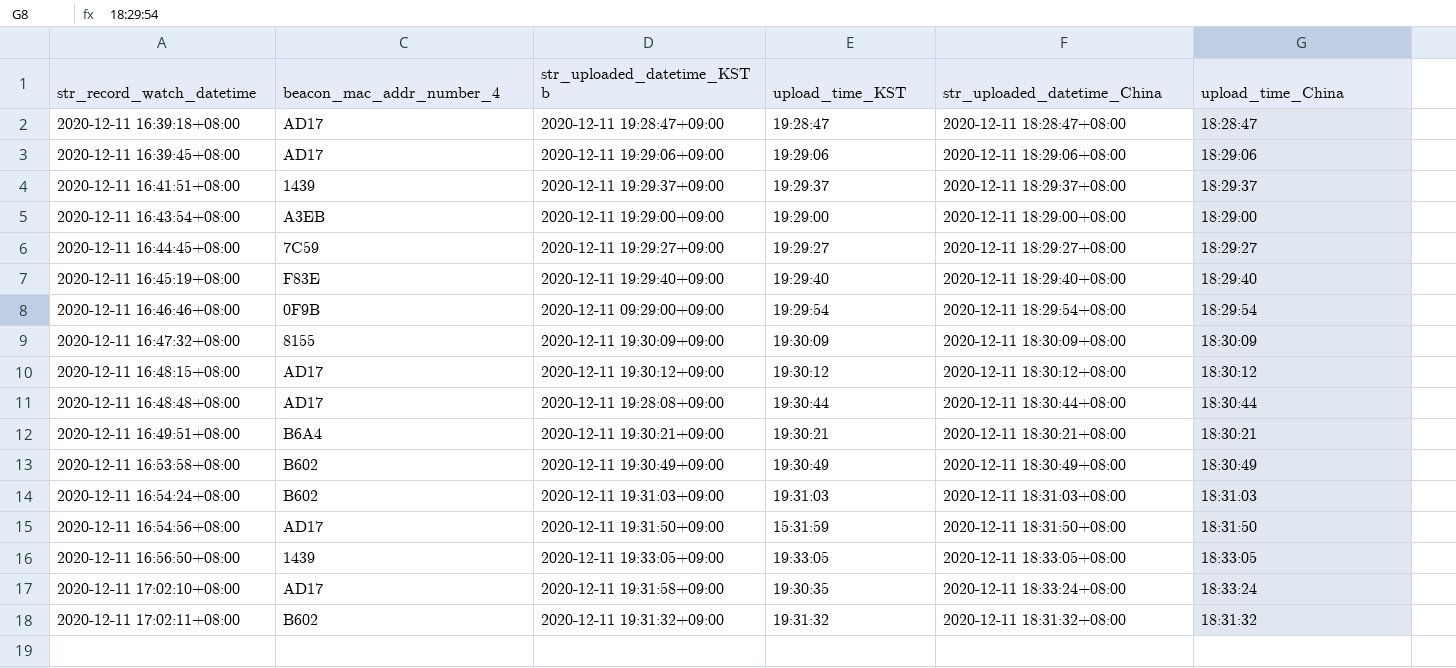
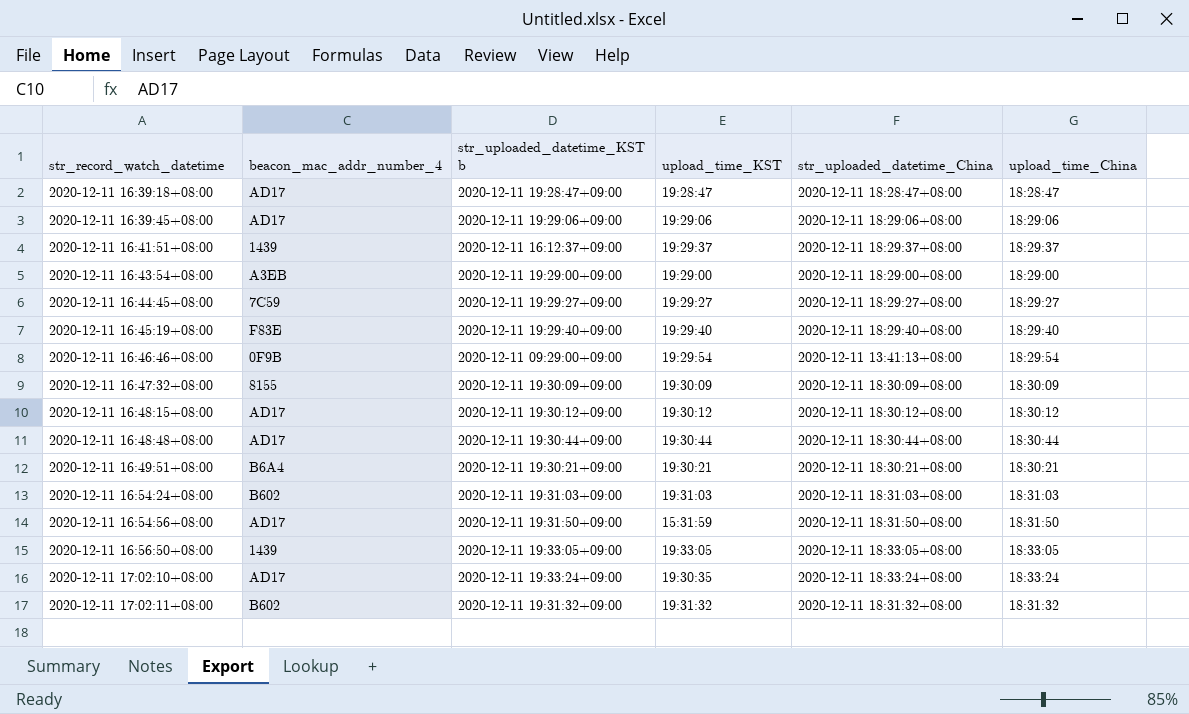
row 2020-12-11 16:53:58+08:00: B602 | 2020-12-11 19:30:49+09:00 | 19:30:49 | 2020-12-11 18:30:49+08:00 | 18:30:49 -> none
2020-12-11 16:41:51+08:00 | str_uploaded_datetime_KST b: 2020-12-11 19:29:37+09:00 -> 2020-12-11 16:12:37+09:00
2020-12-11 16:46:46+08:00 | str_uploaded_datetime_China: 2020-12-11 18:29:54+08:00 -> 2020-12-11 13:41:13+08:00
2020-12-11 16:48:48+08:00 | str_uploaded_datetime_KST b: 2020-12-11 19:28:08+09:00 -> 2020-12-11 19:30:44+09:00
2020-12-11 17:02:10+08:00 | str_uploaded_datetime_KST b: 2020-12-11 19:31:58+09:00 -> 2020-12-11 19:33:24+09:00

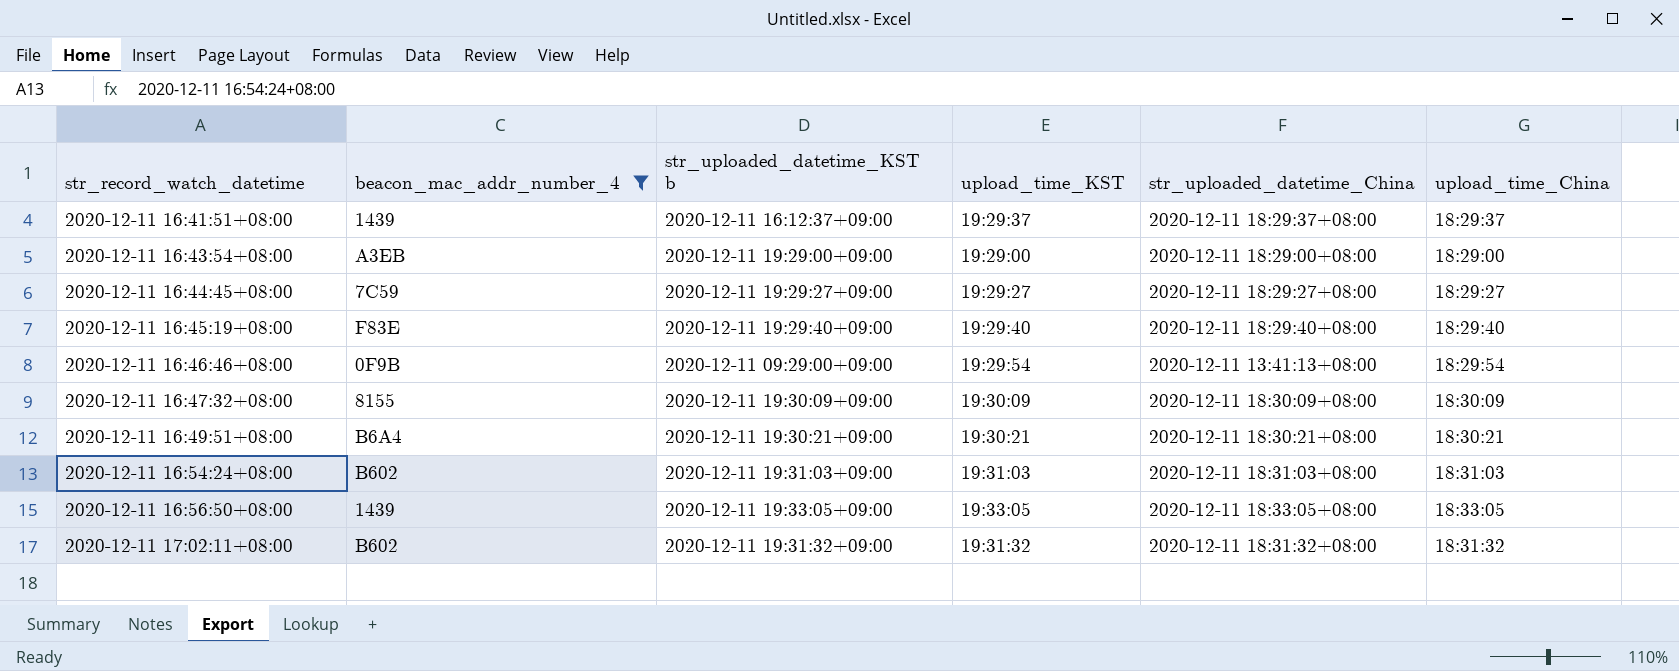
filter: none -> beacon_mac_addr_number_4 != AD17

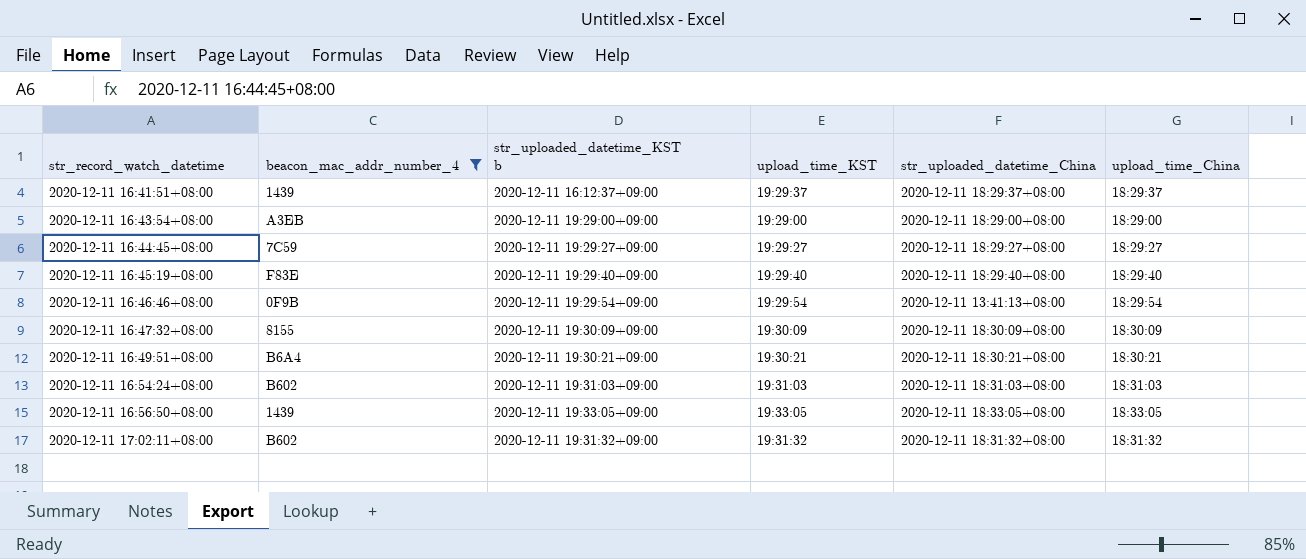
2020-12-11 16:46:46+08:00 | str_uploaded_datetime_KST b: 2020-12-11 09:29:00+09:00 -> 2020-12-11 19:29:54+09:00

